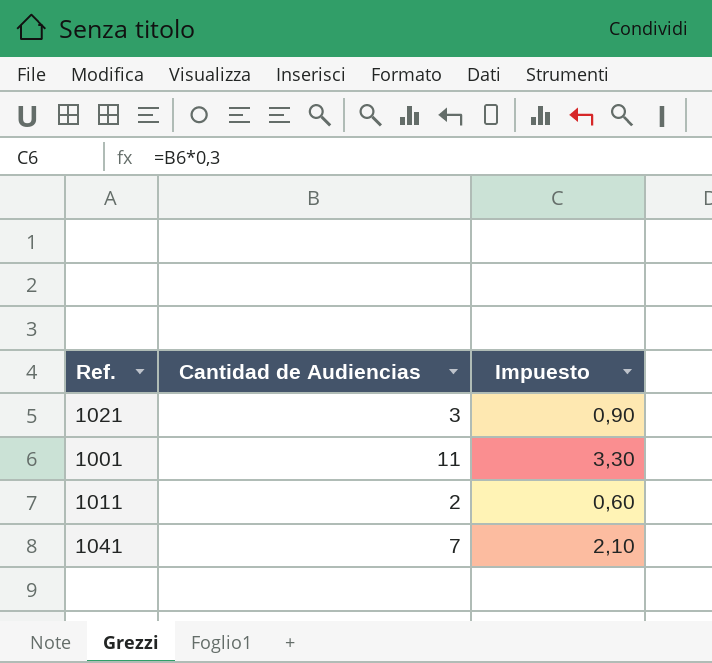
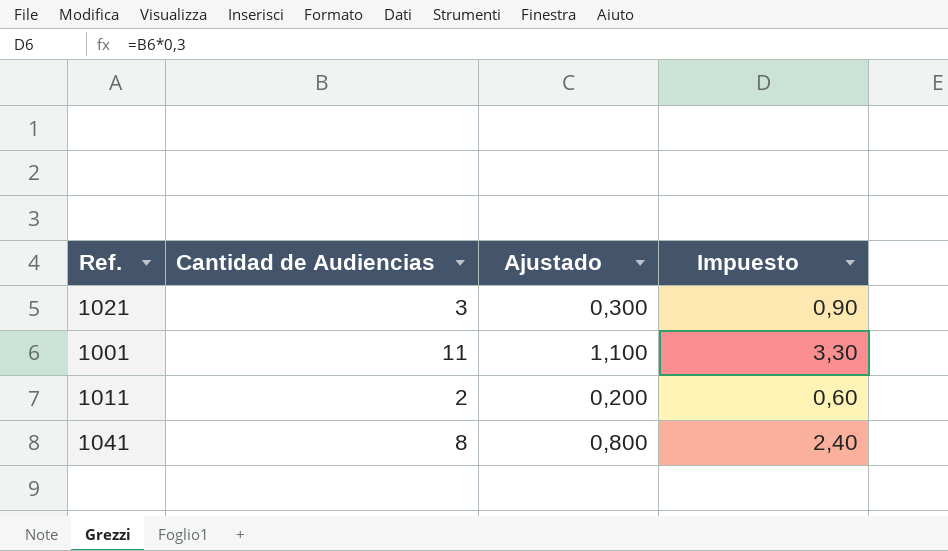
column Ajustado | formula: none -> [Cantidad de Audiencias] * 0,1
1041 | Cantidad de Audiencias: 7 -> 8
1041 | Impuesto: 2,10 -> 2,40

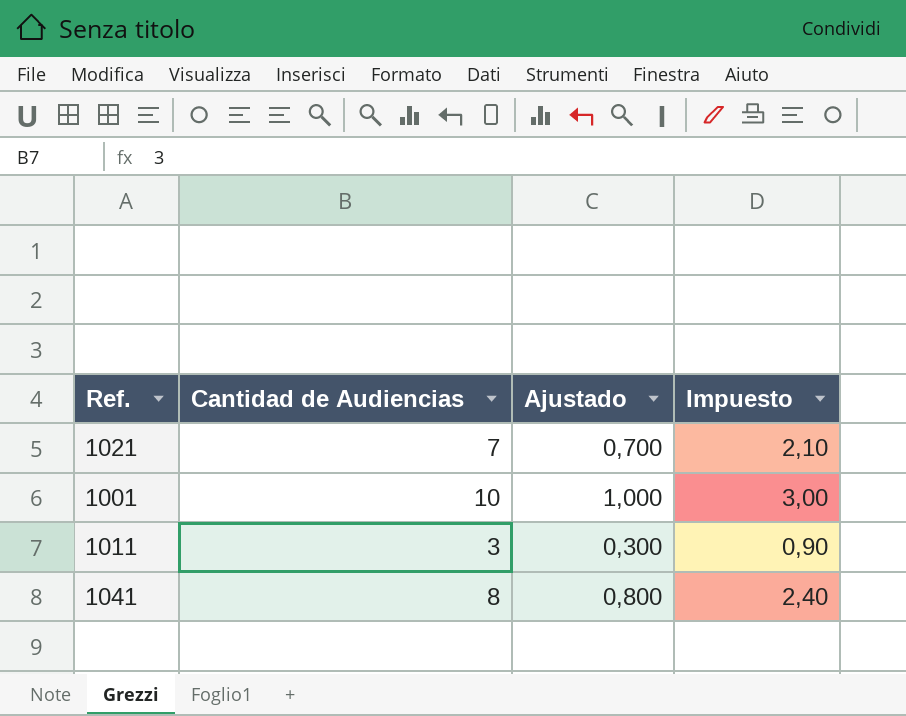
1021 | Cantidad de Audiencias: 3 -> 7
1021 | Ajustado: 0,300 -> 0,700
1021 | Impuesto: 0,90 -> 2,10
1001 | Cantidad de Audiencias: 11 -> 10
1001 | Ajustado: 1,100 -> 1,000
1001 | Impuesto: 3,30 -> 3,00
1011 | Cantidad de Audiencias: 2 -> 3
1011 | Ajustado: 0,200 -> 0,300
1011 | Impuesto: 0,60 -> 0,90

